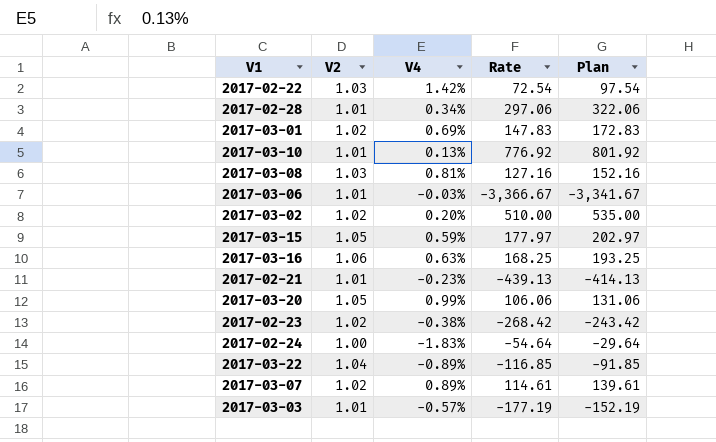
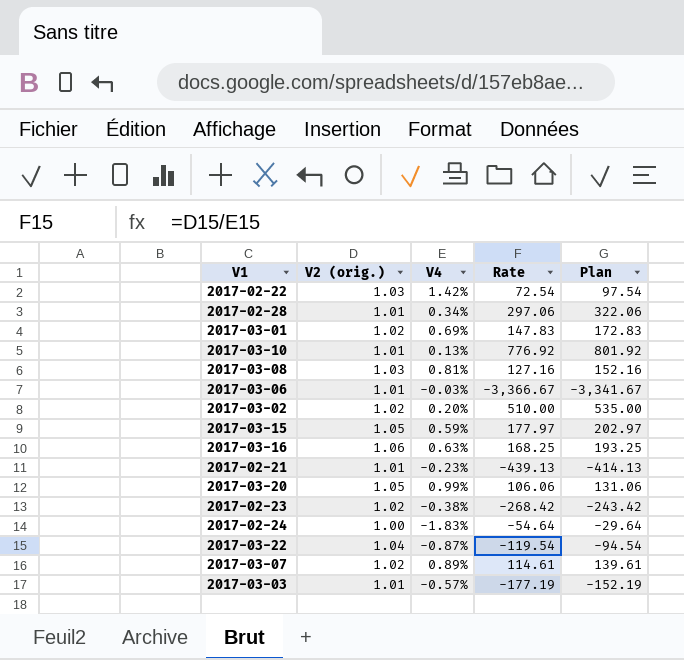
column name: V2 -> V2 (orig.)
2017-03-22 | V4: -0.89% -> -0.87%
2017-03-22 | Rate: -116.85 -> -119.54
2017-03-22 | Plan: -91.85 -> -94.54

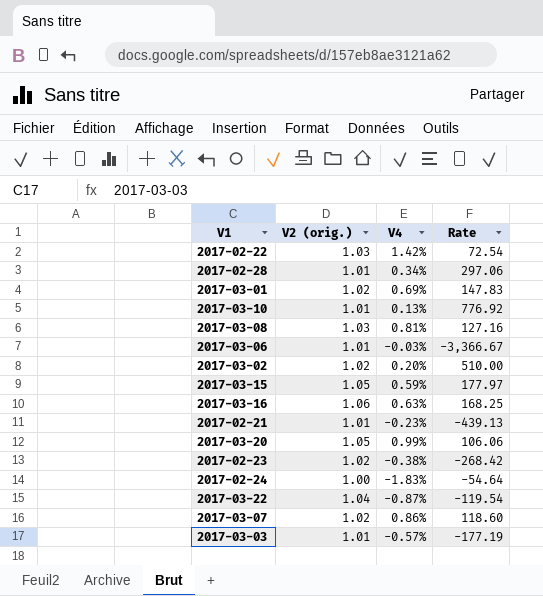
column Plan | formula: [Rate] + 25 -> none
2017-03-07 | V4: 0.89% -> 0.86%
2017-03-07 | Rate: 114.61 -> 118.60

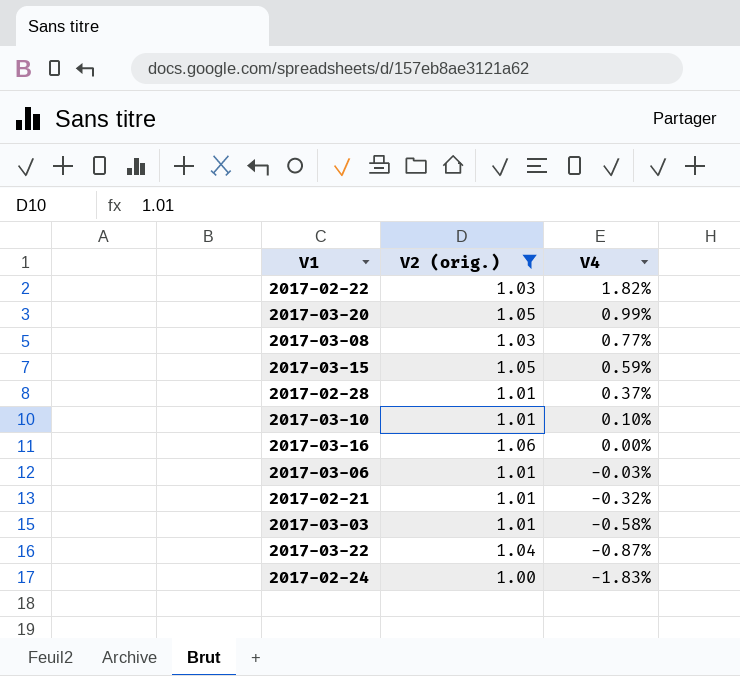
filter: none -> V2 (orig.) != 1.02
row order: none -> V4 descending
column Rate | formula: [V2 (orig.)] / [V4] -> none
2017-02-22 | V4: 1.42% -> 1.82%
2017-03-08 | V4: 0.81% -> 0.77%
2017-02-28 | V4: 0.34% -> 0.37%
2017-03-10 | V4: 0.13% -> 0.10%
2017-03-16 | V4: 0.63% -> 0.00%
2017-02-21 | V4: -0.23% -> -0.32%
2017-03-03 | V4: -0.57% -> -0.58%

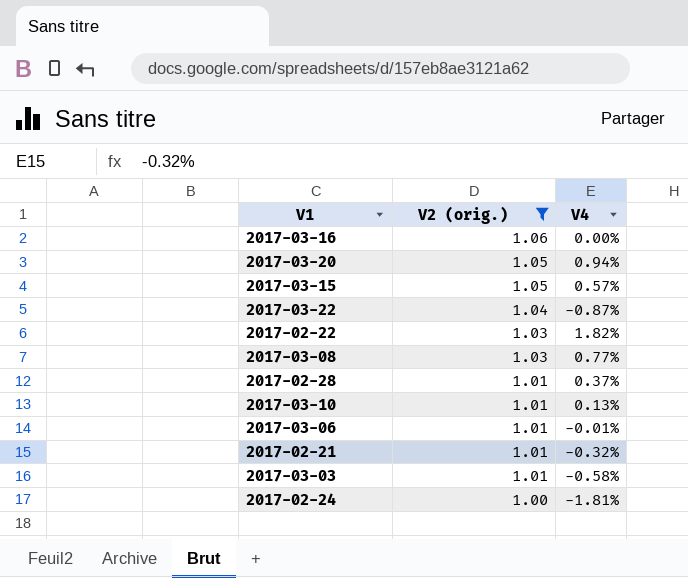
row order: V4 descending -> V2 (orig.) descending
2017-03-20 | V4: 0.99% -> 0.94%
2017-03-15 | V4: 0.59% -> 0.57%
2017-03-10 | V4: 0.10% -> 0.13%
2017-03-06 | V4: -0.03% -> -0.01%
2017-02-24 | V4: -1.83% -> -1.81%

